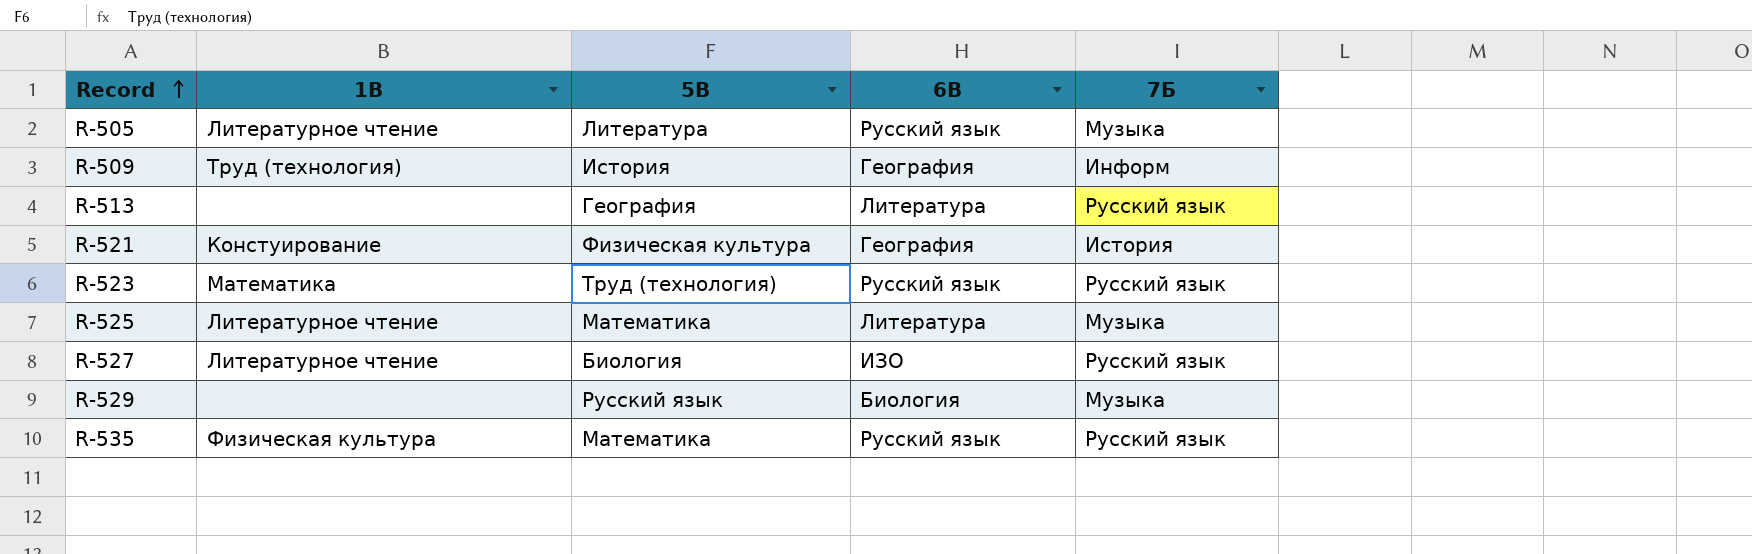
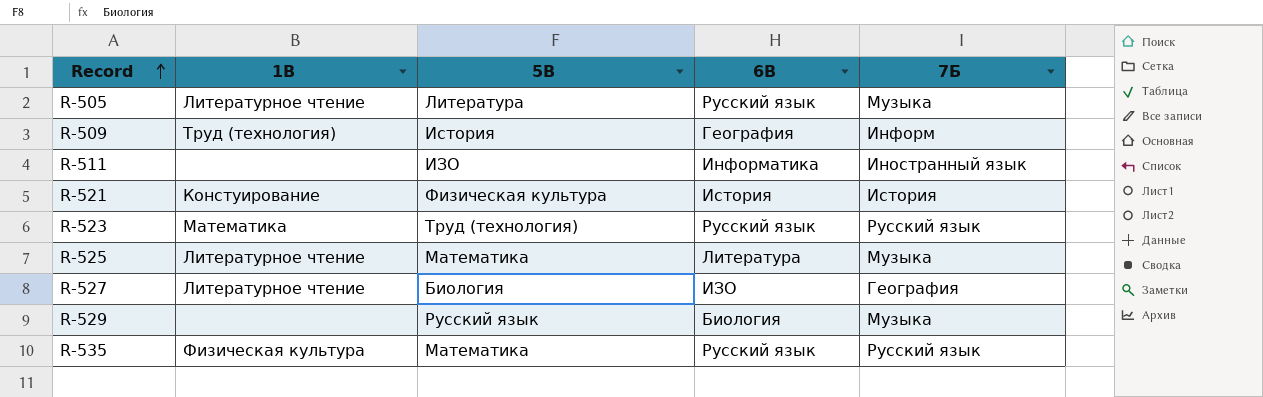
row R-513: none | География | Литература | Русский язык -> none
row R-511: none -> none | ИЗО | Информатика | Иностранный язык
R-521 | 6В: География -> История
R-527 | 7Б: Русский язык -> География

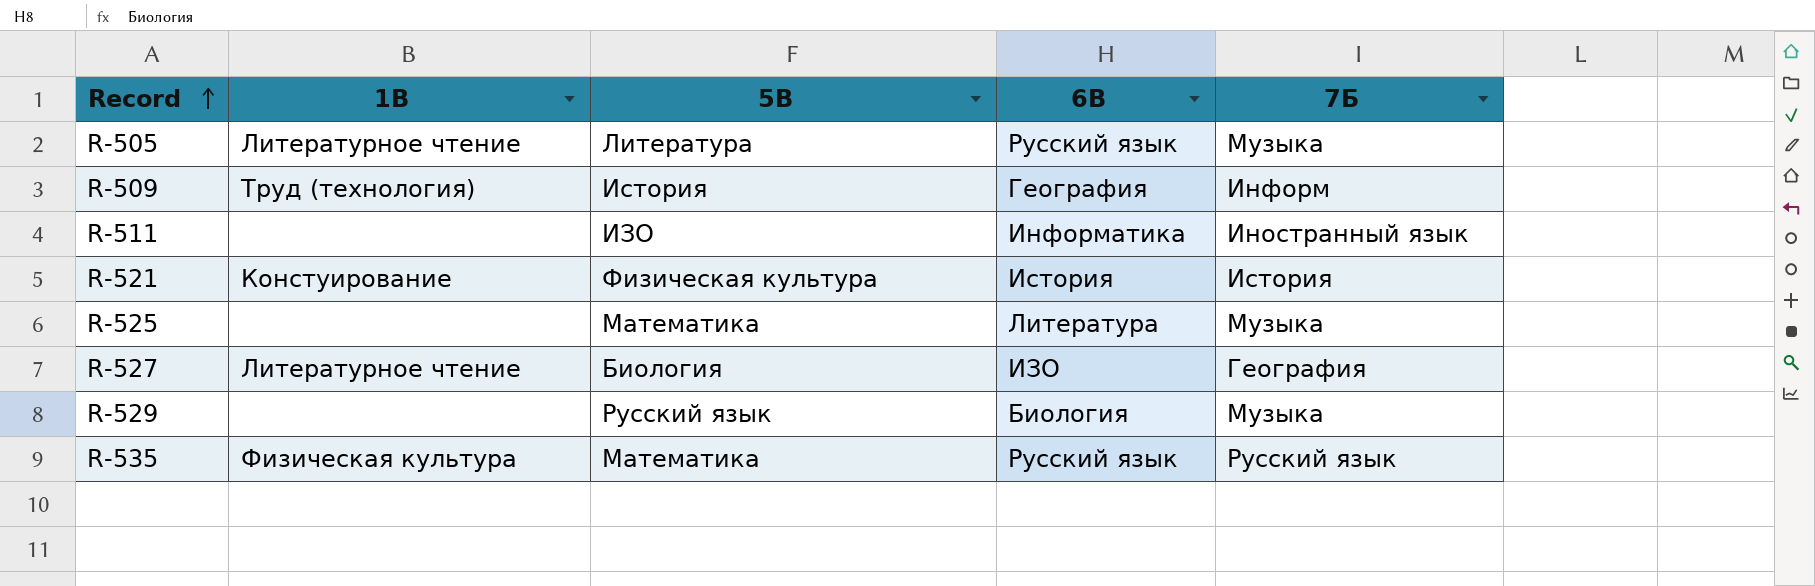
row R-523: Математика | Труд (технология) | Русский язык | Русский язык -> none
R-525 | 1В: Литературное чтение -> none

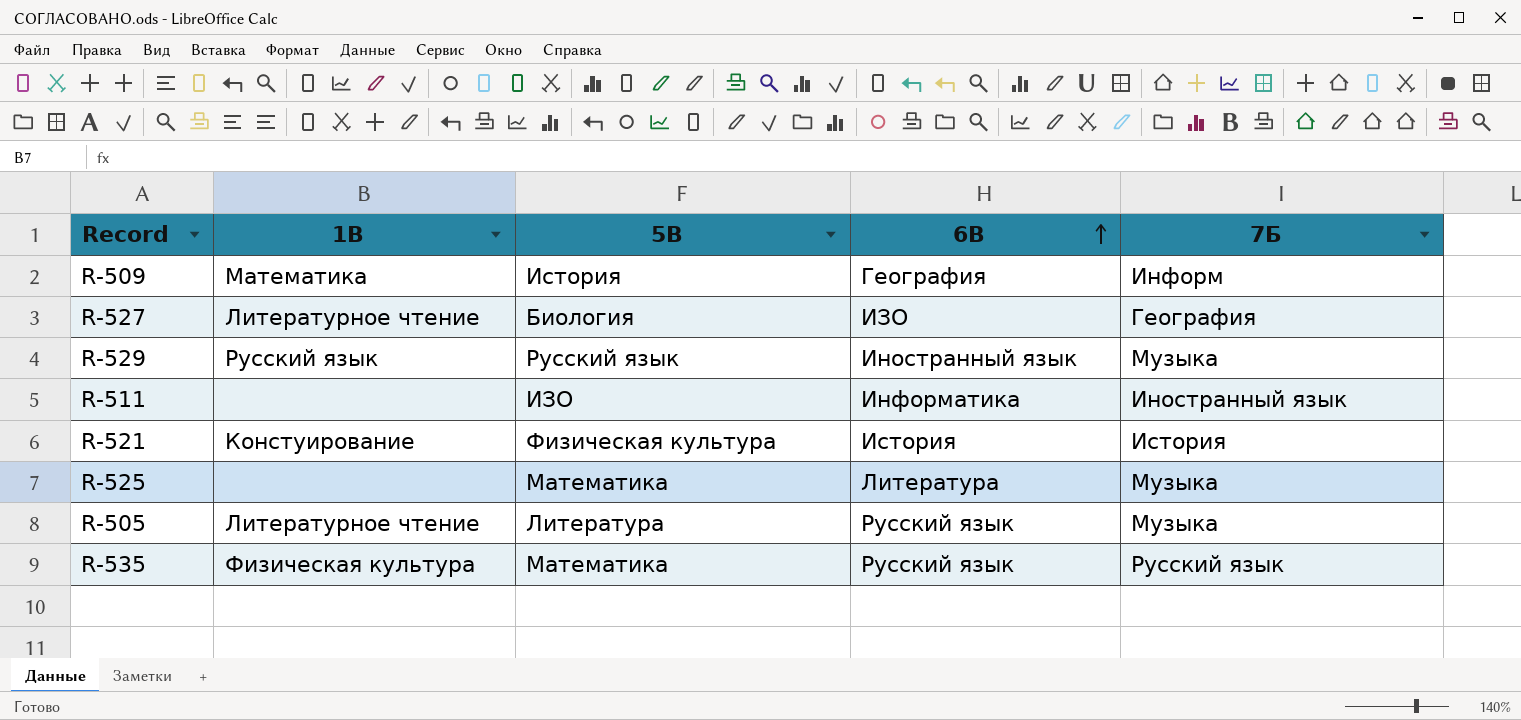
row order: Record ascending -> 6В ascending
R-509 | 1В: Труд (технология) -> Математика
R-529 | 1В: none -> Русский язык
R-529 | 6В: Биология -> Иностранный язык

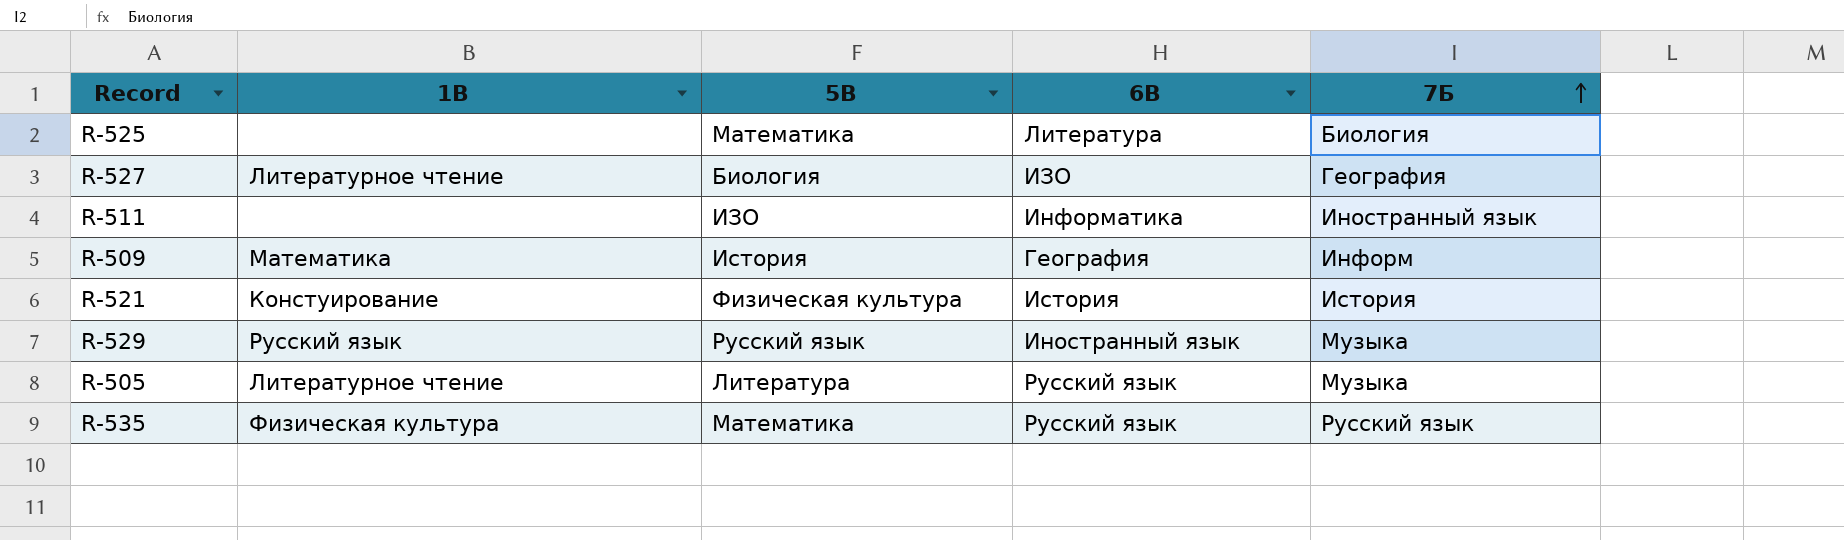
row order: 6В ascending -> 7Б ascending
R-525 | 7Б: Музыка -> Биология

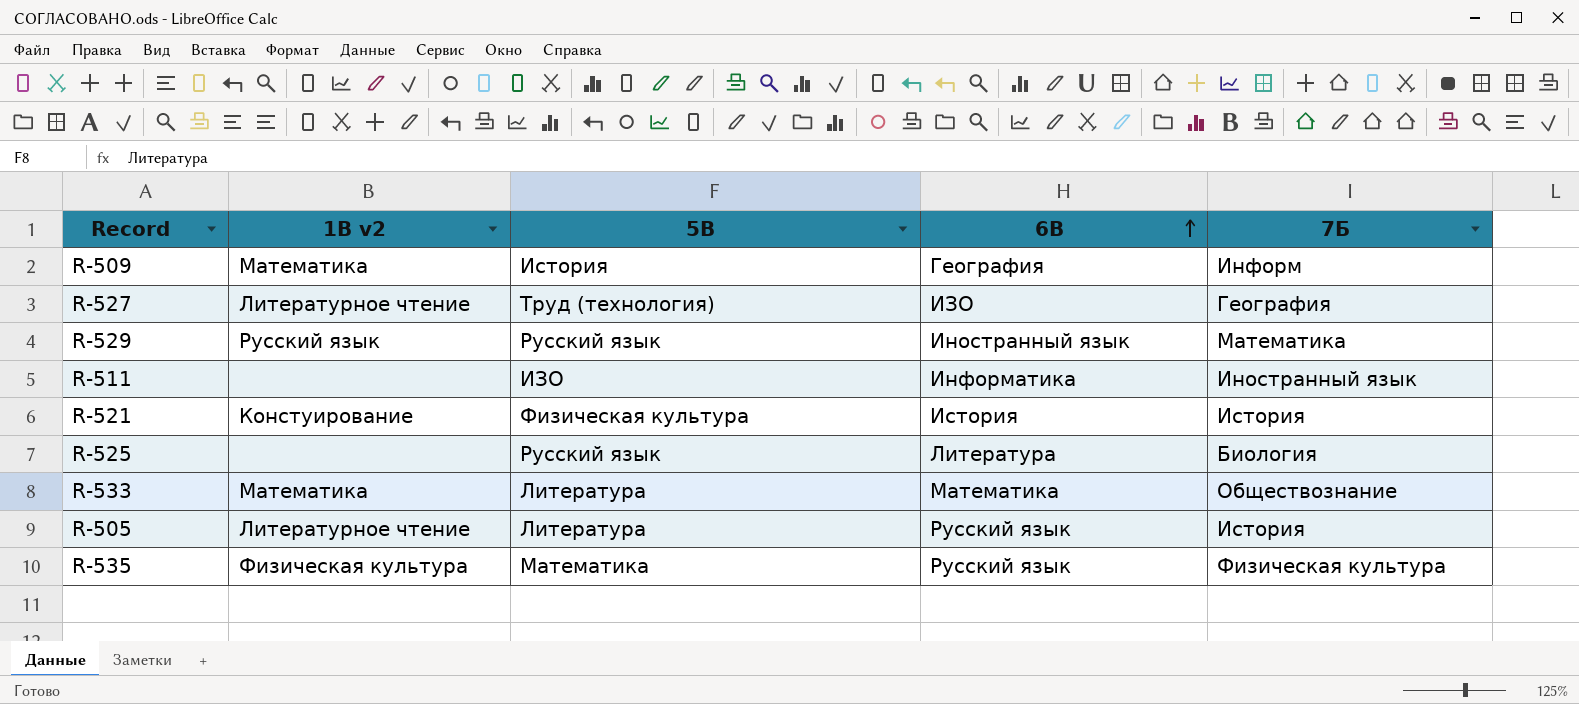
row order: 7Б ascending -> 6В ascending
column name: 1В -> 1В v2
R-527 | 5В: Биология -> Труд (технология)
R-529 | 7Б: Музыка -> Математика
R-525 | 5В: Математика -> Русский язык
row R-533: none -> Математика | Литература | Математика | Обществознание
R-505 | 7Б: Музыка -> История
R-535 | 7Б: Русский язык -> Физическая культура

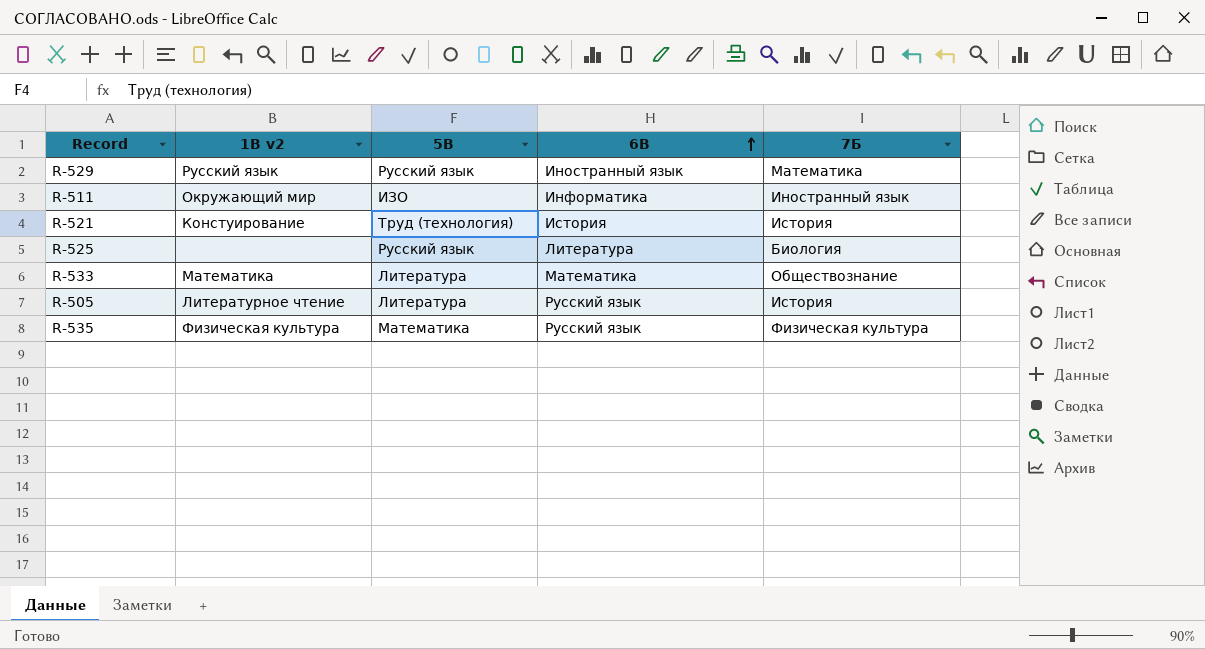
row R-509: Математика | История | География | Информ -> none
row R-527: Литературное чтение | Труд (технология) | ИЗО | География -> none
R-511 | 1В v2: none -> Окружающий мир
R-521 | 5В: Физическая культура -> Труд (технология)

